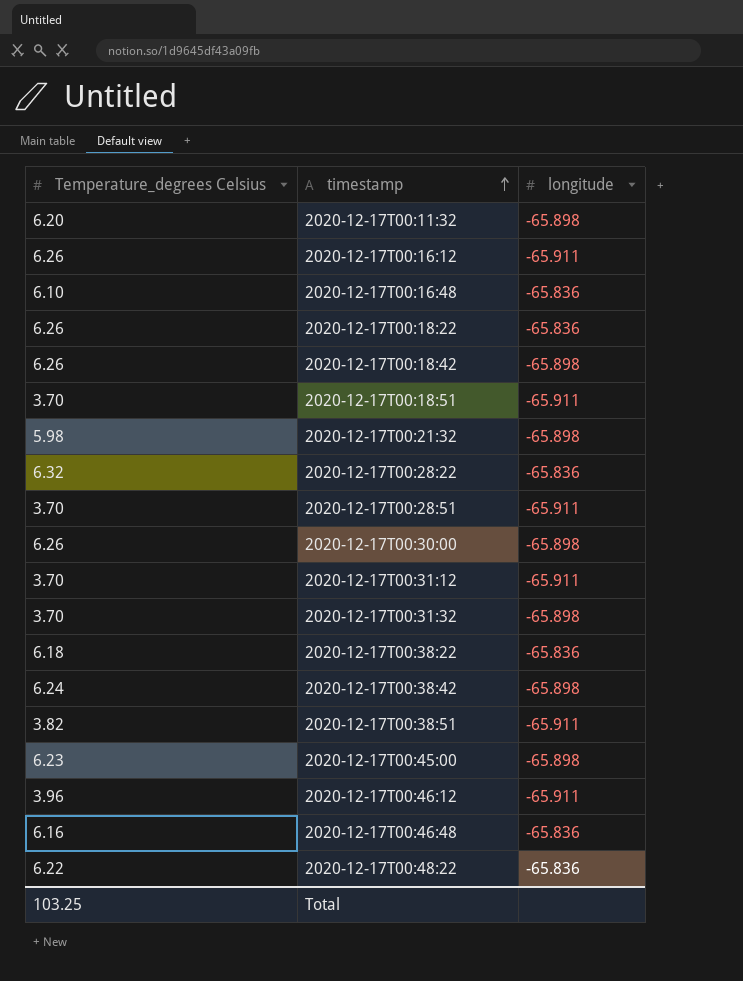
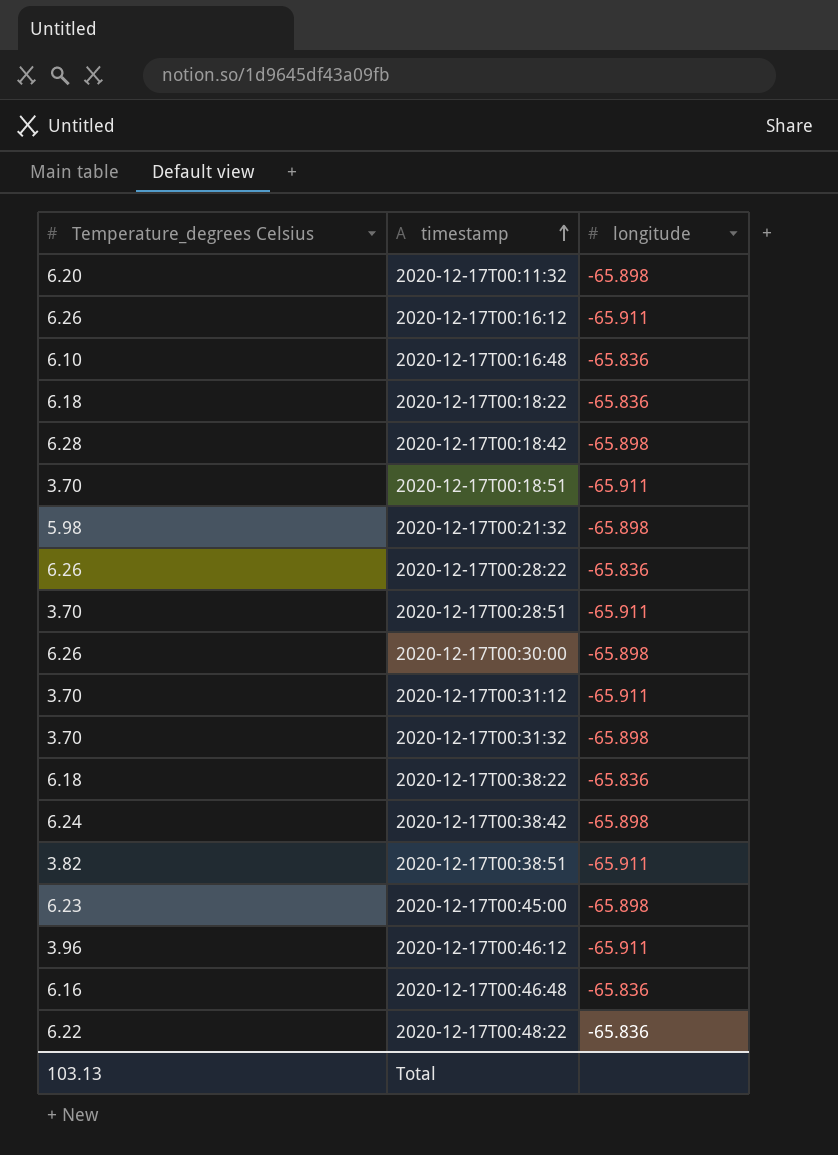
2020-12-17T00:18:22 | Temperature_degrees Celsius: 6.26 -> 6.18
2020-12-17T00:18:42 | Temperature_degrees Celsius: 6.26 -> 6.28
2020-12-17T00:28:22 | Temperature_degrees Celsius: 6.32 -> 6.26
Total | Temperature_degrees Celsius: 103.25 -> 103.13

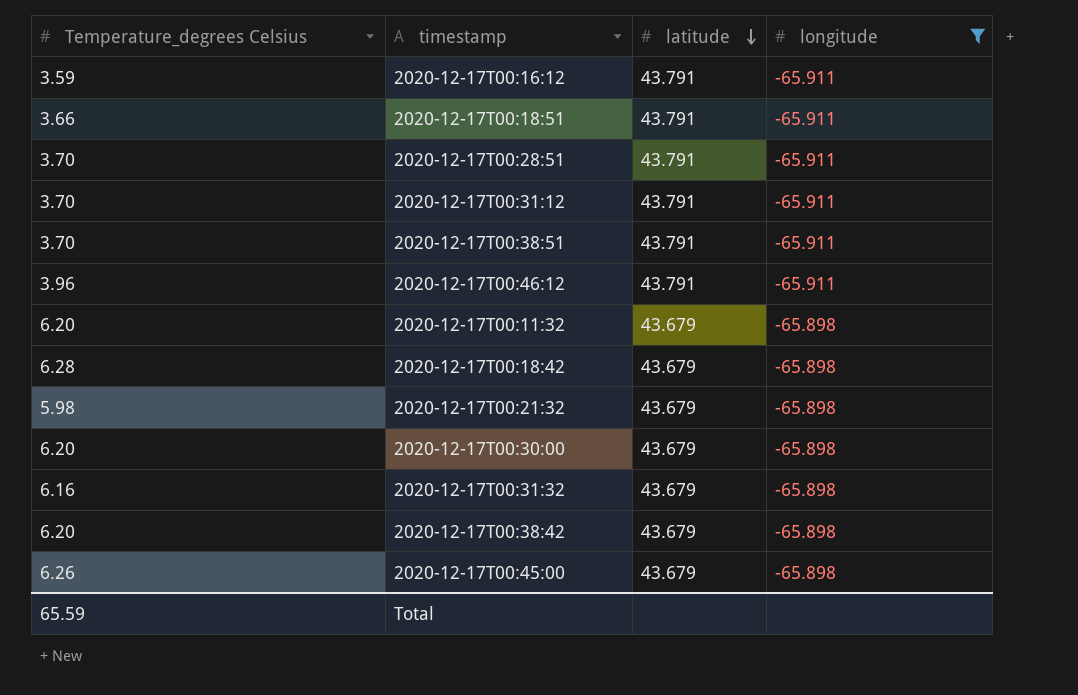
filter: none -> longitude != -65.836
row order: timestamp ascending -> latitude descending
column latitude | position: none -> 3
2020-12-17T00:16:12 | Temperature_degrees Celsius: 6.26 -> 3.59
2020-12-17T00:18:51 | Temperature_degrees Celsius: 3.70 -> 3.66
2020-12-17T00:38:51 | Temperature_degrees Celsius: 3.82 -> 3.70
2020-12-17T00:30:00 | Temperature_degrees Celsius: 6.26 -> 6.20
2020-12-17T00:31:32 | Temperature_degrees Celsius: 3.70 -> 6.16
2020-12-17T00:38:42 | Temperature_degrees Celsius: 6.24 -> 6.20
2020-12-17T00:45:00 | Temperature_degrees Celsius: 6.23 -> 6.26
Total | Temperature_degrees Celsius: 103.13 -> 65.59

